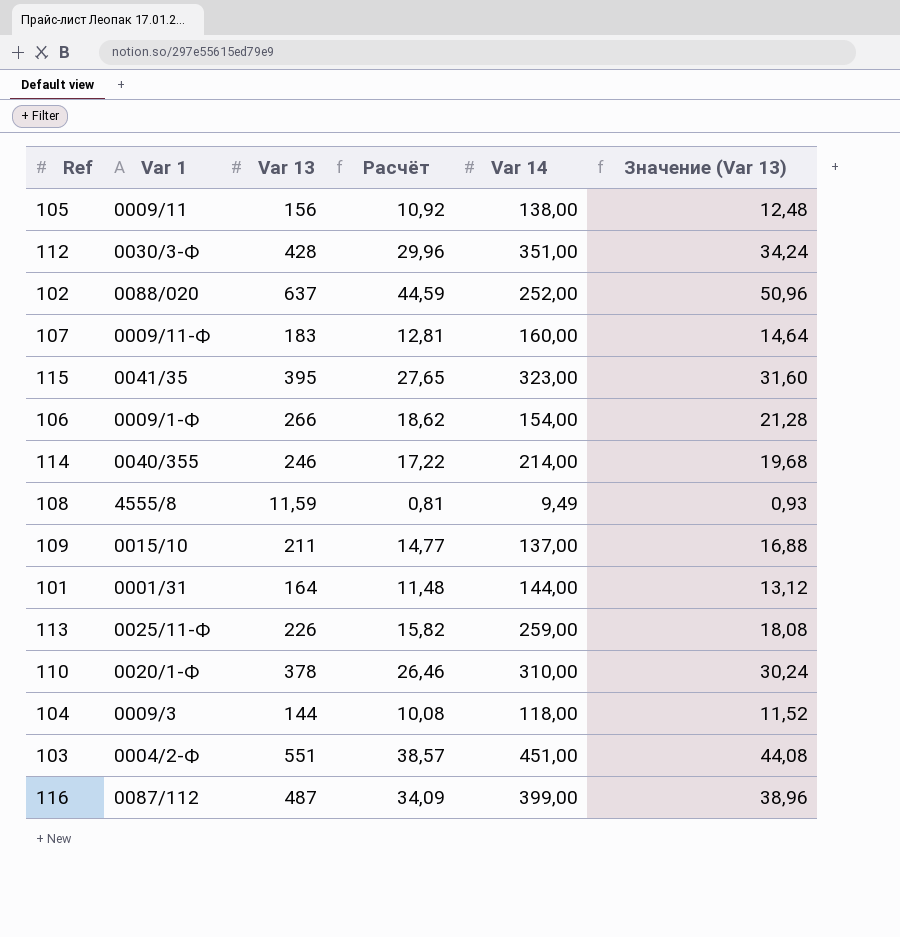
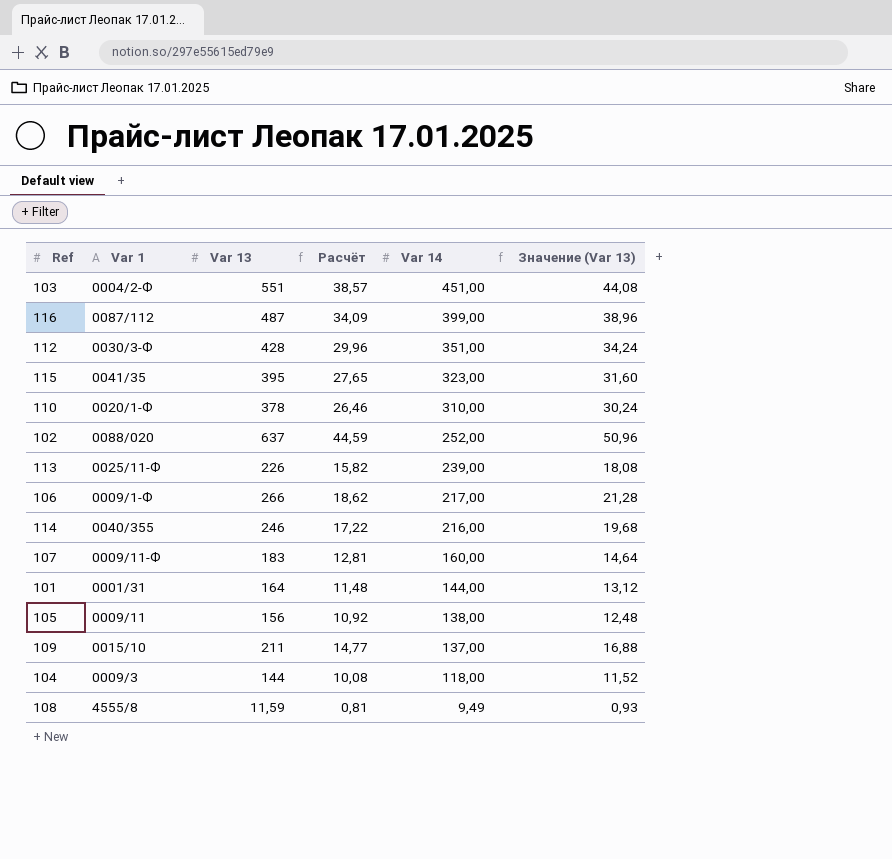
row order: none -> Var 14 descending
113 | Var 14: 259,00 -> 239,00
106 | Var 14: 154,00 -> 217,00
114 | Var 14: 214,00 -> 216,00

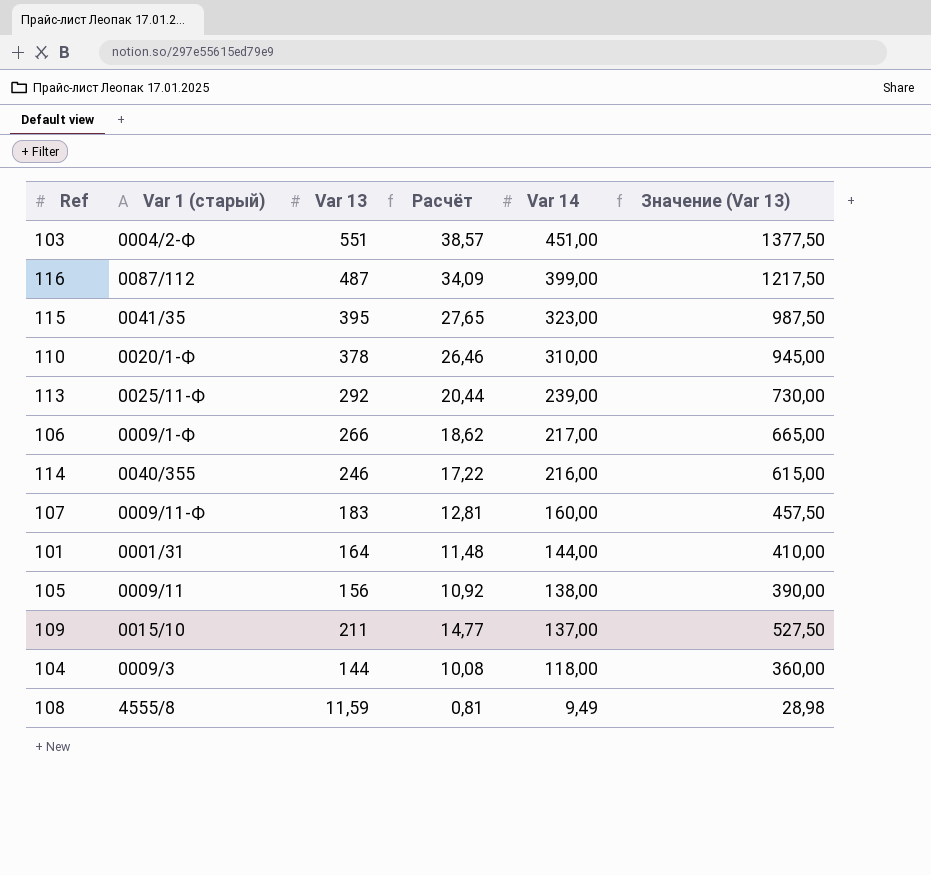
column name: Var 1 -> Var 1 (старый)
column Значение (Var 13) | formula: [Var 13] * 0,08 -> [Var 13] * 2,5
row 112: 0030/3-Ф | 428 | 29,96 | 351,00 | 34,24 -> none
row 102: 0088/020 | 637 | 44,59 | 252,00 | 50,96 -> none
113 | Var 13: 226 -> 292
113 | Расчёт: 15,82 -> 20,44

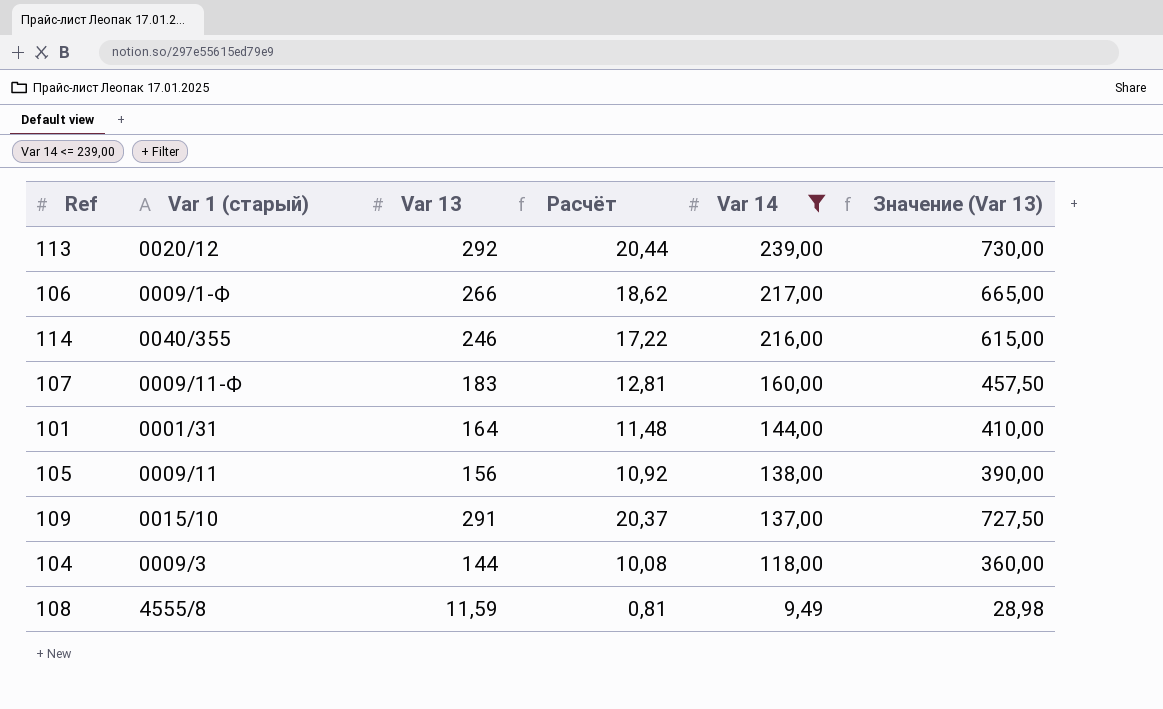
filter: none -> Var 14 <= 239,00
113 | Var 1 (старый): 0025/11-Ф -> 0020/12
109 | Var 13: 211 -> 291
109 | Расчёт: 14,77 -> 20,37
109 | Значение (Var 13): 527,50 -> 727,50

